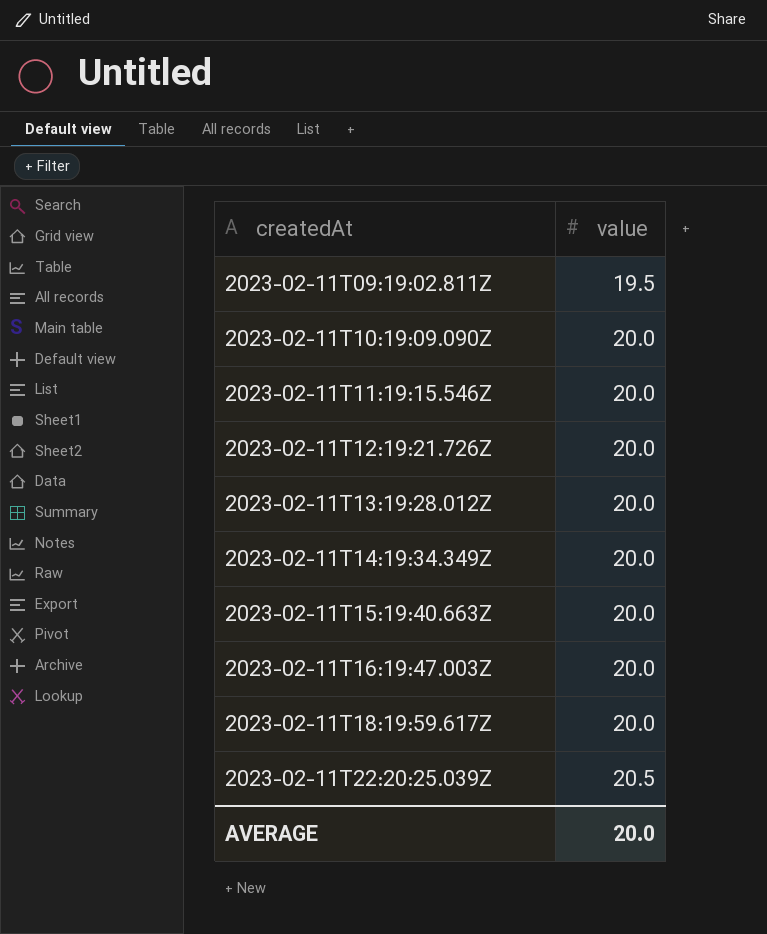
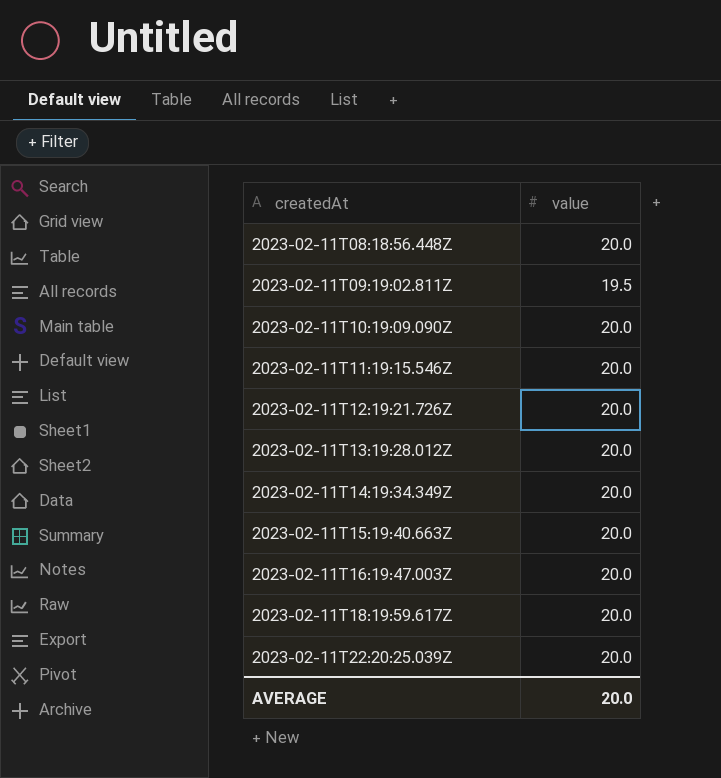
row 2023-02-11T08:18:56.448Z: none -> 20.0
2023-02-11T22:20:25.039Z | value: 20.5 -> 20.0

